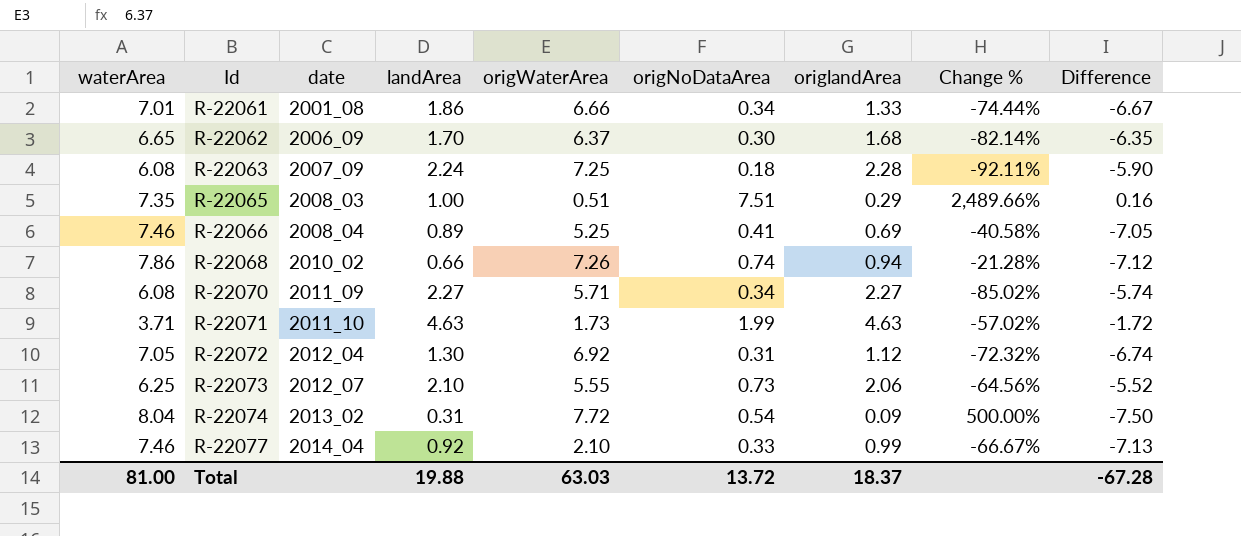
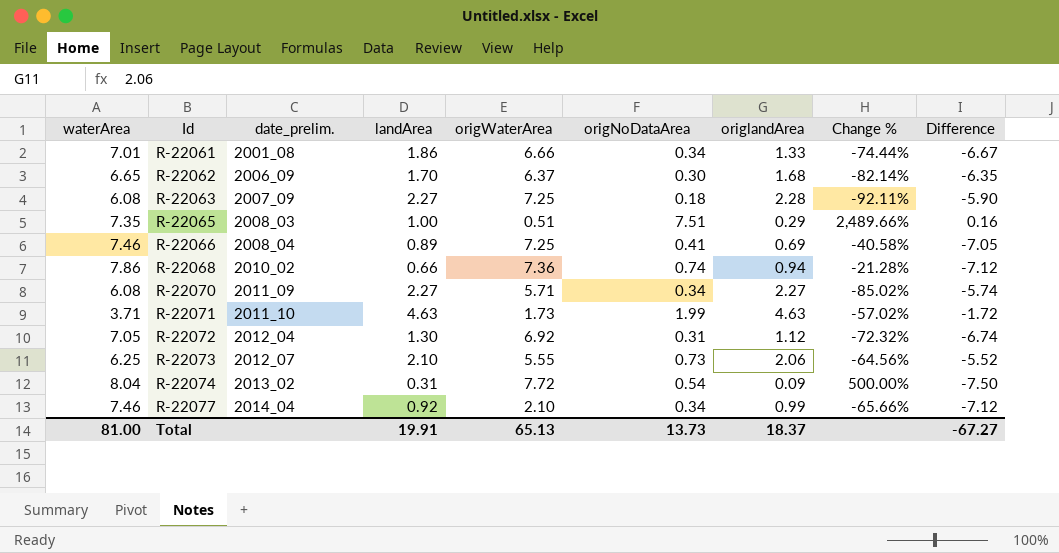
column name: date -> date_prelim.
R-22063 | landArea: 2.24 -> 2.27
R-22066 | origWaterArea: 5.25 -> 7.25
R-22068 | origWaterArea: 7.26 -> 7.36
R-22077 | origNoDataArea: 0.33 -> 0.34
R-22077 | Change %: -66.67% -> -65.66%
R-22077 | Difference: -7.13 -> -7.12
Total | landArea: 19.88 -> 19.91
Total | origWaterArea: 63.03 -> 65.13
Total | origNoDataArea: 13.72 -> 13.73
Total | Difference: -67.28 -> -67.27

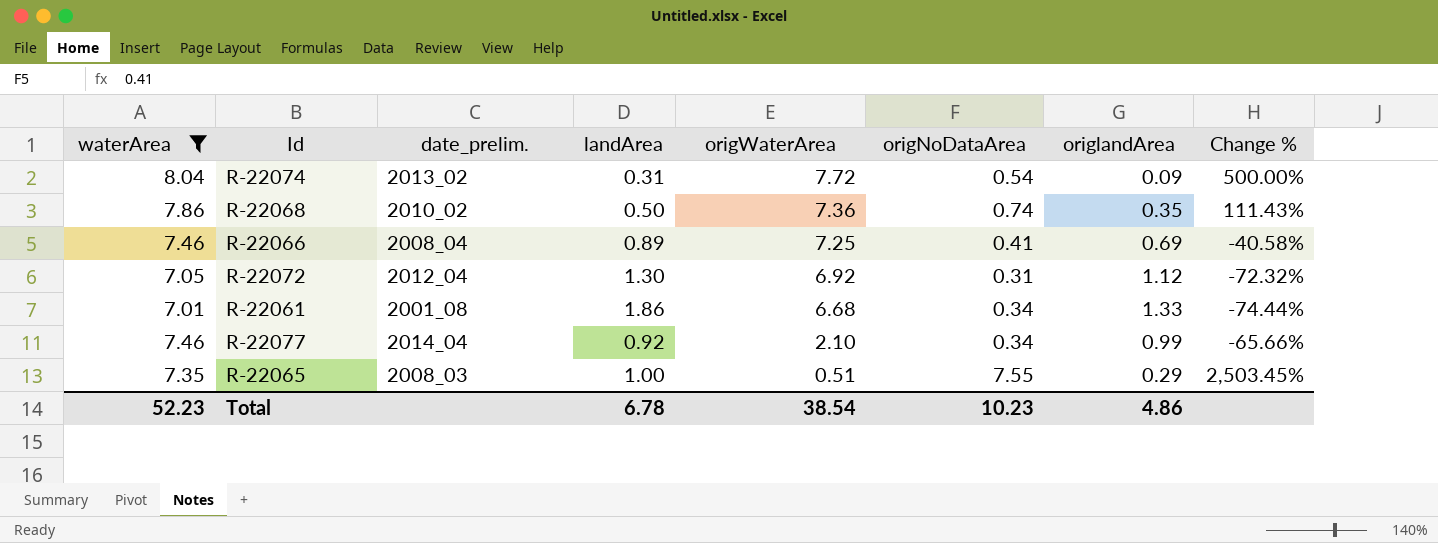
filter: none -> waterArea >= 7.01
row order: Id ascending -> origWaterArea descending
column Difference | formula: [origNoDataArea] - [waterArea] -> none
R-22068 | landArea: 0.66 -> 0.50
R-22068 | origlandArea: 0.94 -> 0.35
R-22068 | Change %: -21.28% -> 111.43%
R-22061 | origWaterArea: 6.66 -> 6.68
R-22065 | origNoDataArea: 7.51 -> 7.55
R-22065 | Change %: 2,489.66% -> 2,503.45%
Total | waterArea: 81.00 -> 52.23
Total | landArea: 19.91 -> 6.78
Total | origWaterArea: 65.13 -> 38.54
Total | origNoDataArea: 13.73 -> 10.23
Total | origlandArea: 18.37 -> 4.86

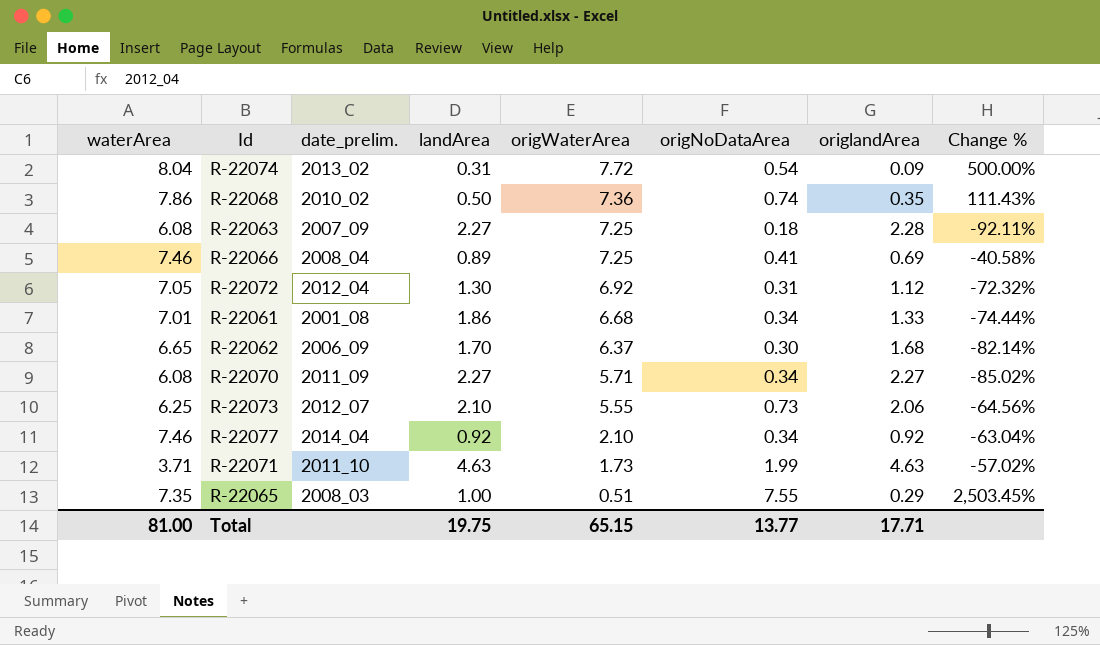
filter: waterArea >= 7.01 -> none
R-22077 | origlandArea: 0.99 -> 0.92
R-22077 | Change %: -65.66% -> -63.04%
Total | waterArea: 52.23 -> 81.00
Total | landArea: 6.78 -> 19.75
Total | origWaterArea: 38.54 -> 65.15
Total | origNoDataArea: 10.23 -> 13.77
Total | origlandArea: 4.86 -> 17.71

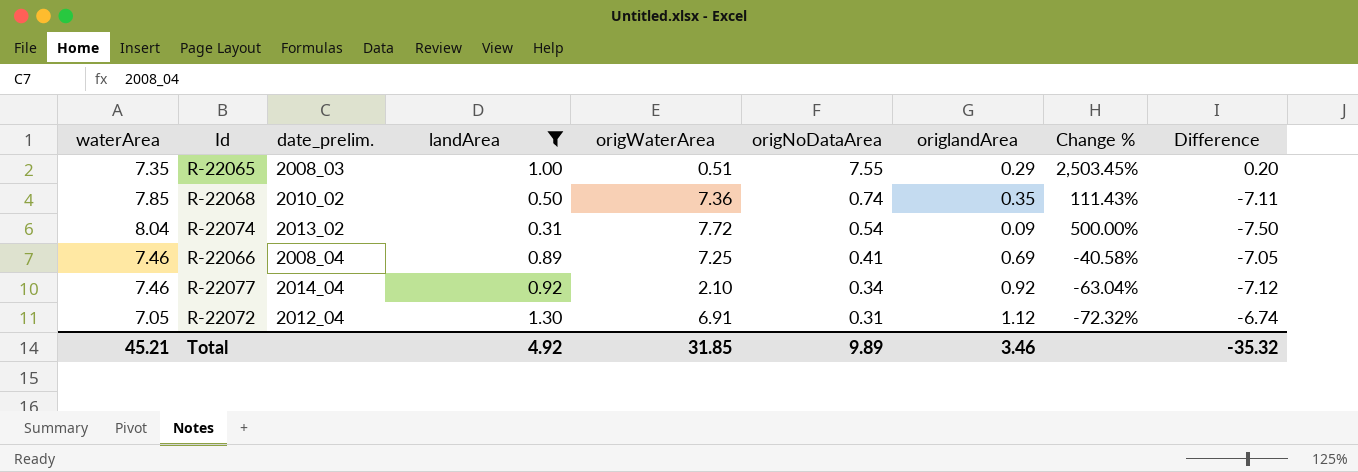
filter: none -> landArea <= 1.30
row order: origWaterArea descending -> origNoDataArea descending
column Difference | formula: none -> [origNoDataArea] - [waterArea]
R-22068 | waterArea: 7.86 -> 7.85
R-22072 | origWaterArea: 6.92 -> 6.91
Total | waterArea: 81.00 -> 45.21
Total | landArea: 19.75 -> 4.92
Total | origWaterArea: 65.15 -> 31.85
Total | origNoDataArea: 13.77 -> 9.89
Total | origlandArea: 17.71 -> 3.46

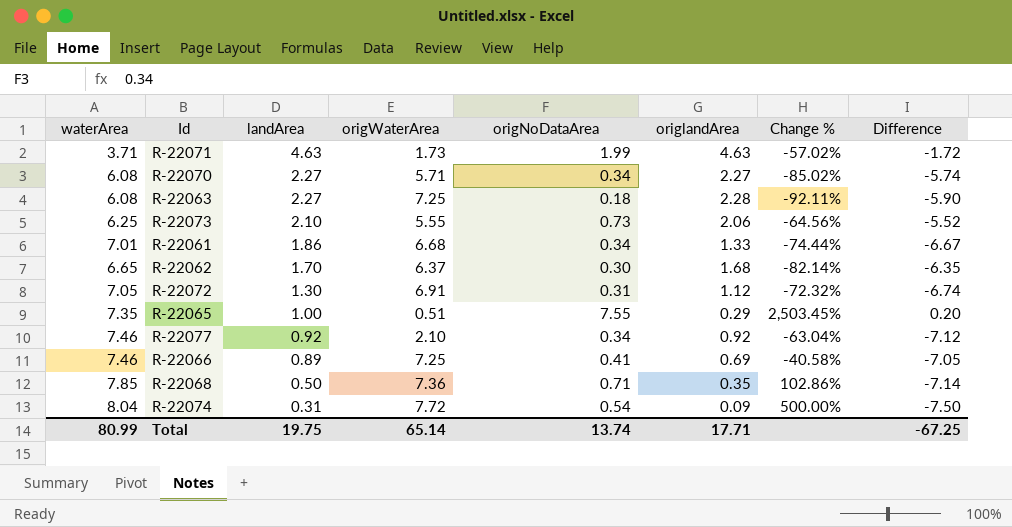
filter: landArea <= 1.30 -> none
row order: origNoDataArea descending -> landArea descending
column date_prelim. | position: 3 -> none
R-22068 | origNoDataArea: 0.74 -> 0.71
R-22068 | Change %: 111.43% -> 102.86%
R-22068 | Difference: -7.11 -> -7.14
Total | waterArea: 45.21 -> 80.99
Total | landArea: 4.92 -> 19.75
Total | origWaterArea: 31.85 -> 65.14
Total | origNoDataArea: 9.89 -> 13.74
Total | origlandArea: 3.46 -> 17.71
Total | Difference: -35.32 -> -67.25

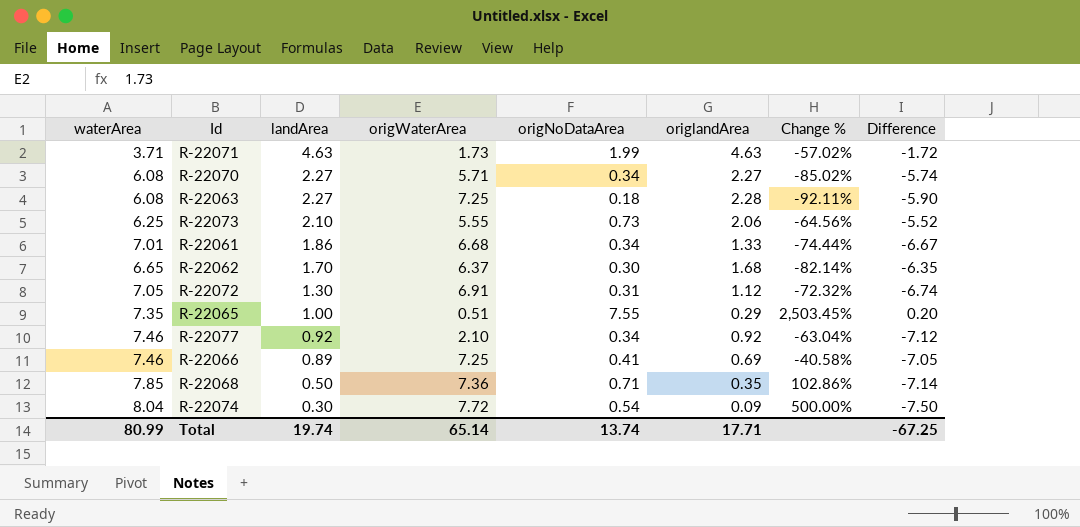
R-22074 | landArea: 0.31 -> 0.30
Total | landArea: 19.75 -> 19.74

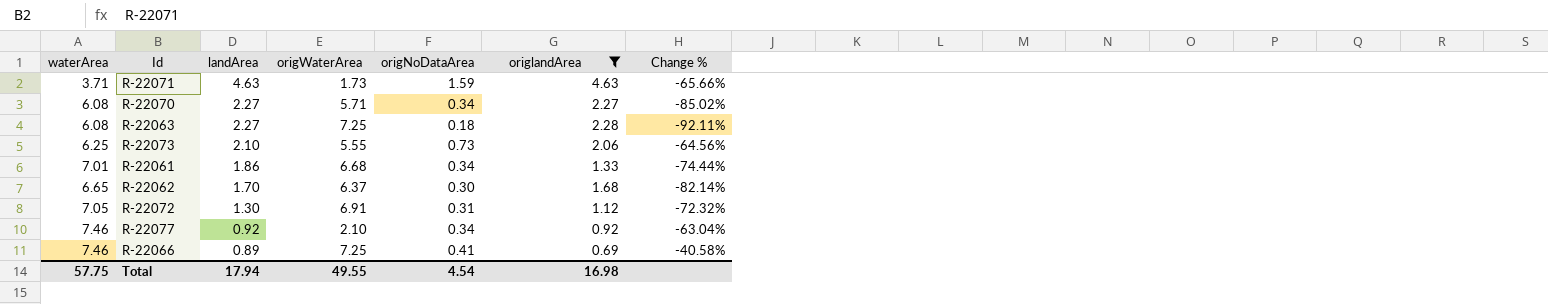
filter: none -> origlandArea >= 0.69
column Difference | formula: [origNoDataArea] - [waterArea] -> none
R-22071 | origNoDataArea: 1.99 -> 1.59
R-22071 | Change %: -57.02% -> -65.66%
Total | waterArea: 80.99 -> 57.75
Total | landArea: 19.74 -> 17.94
Total | origWaterArea: 65.14 -> 49.55
Total | origNoDataArea: 13.74 -> 4.54
Total | origlandArea: 17.71 -> 16.98

